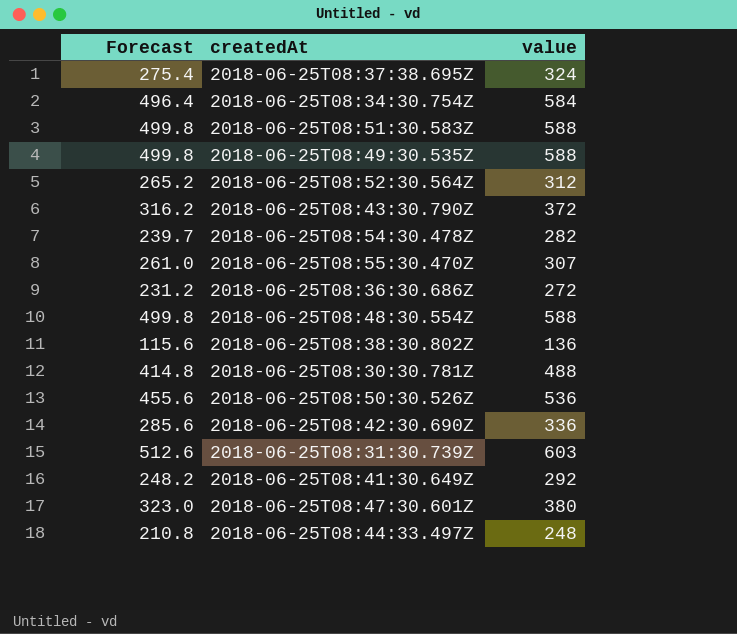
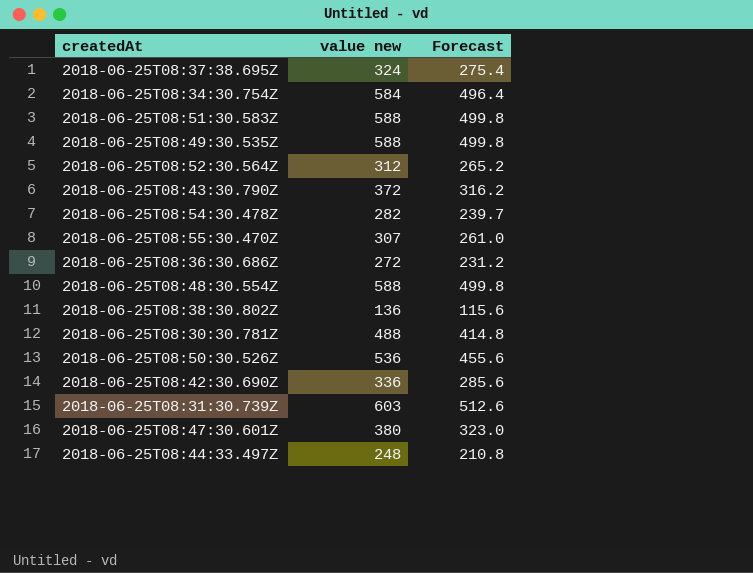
column name: value -> value new
column Forecast | position: 1 -> 3
row 2018-06-25T08:41:30.649Z: 248.2 | 292 -> none

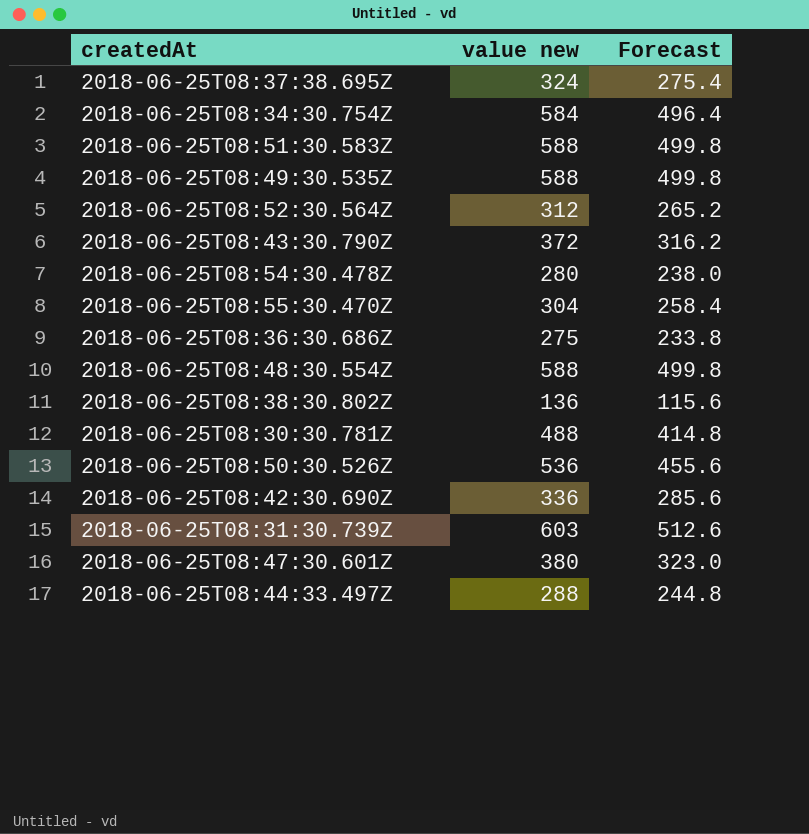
2018-06-25T08:54:30.478Z | value new: 282 -> 280
2018-06-25T08:54:30.478Z | Forecast: 239.7 -> 238.0
2018-06-25T08:55:30.470Z | value new: 307 -> 304
2018-06-25T08:55:30.470Z | Forecast: 261.0 -> 258.4
2018-06-25T08:36:30.686Z | value new: 272 -> 275
2018-06-25T08:36:30.686Z | Forecast: 231.2 -> 233.8
2018-06-25T08:44:33.497Z | value new: 248 -> 288
2018-06-25T08:44:33.497Z | Forecast: 210.8 -> 244.8

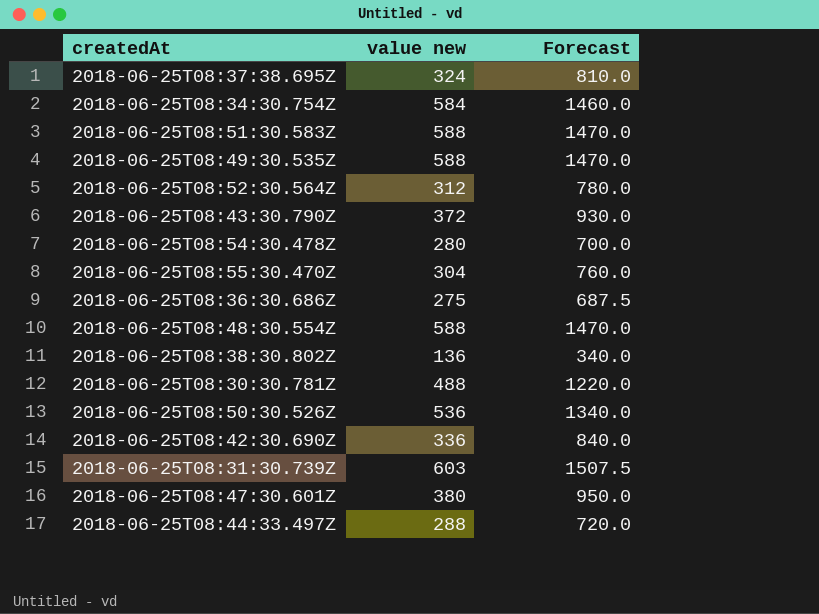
column Forecast | formula: [value new] * 0.85 -> [value new] * 2.5

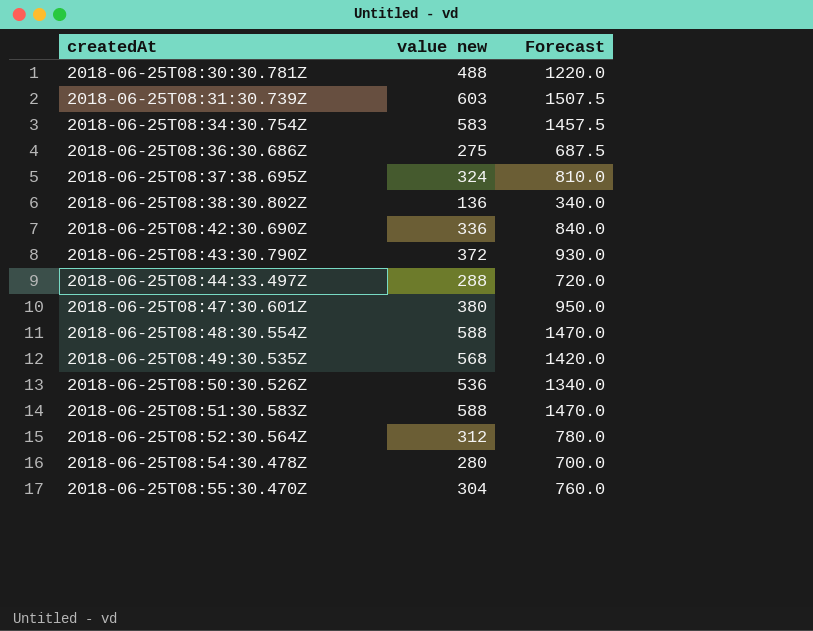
row order: none -> createdAt ascending
2018-06-25T08:34:30.754Z | value new: 584 -> 583
2018-06-25T08:34:30.754Z | Forecast: 1460.0 -> 1457.5
2018-06-25T08:49:30.535Z | value new: 588 -> 568
2018-06-25T08:49:30.535Z | Forecast: 1470.0 -> 1420.0

